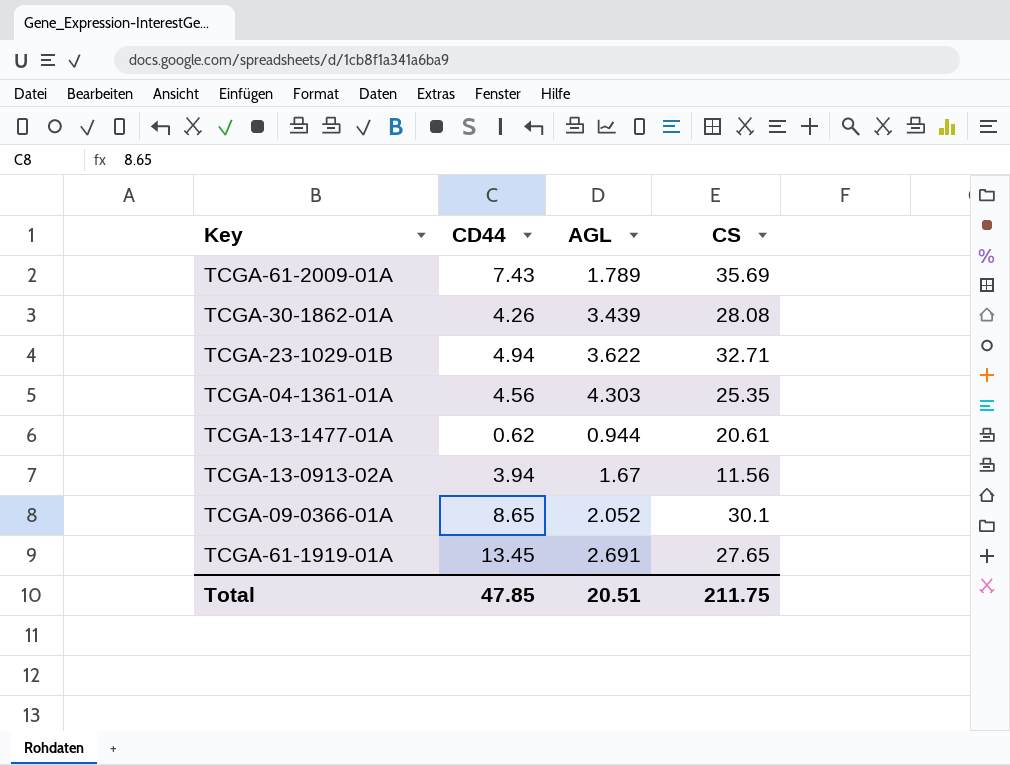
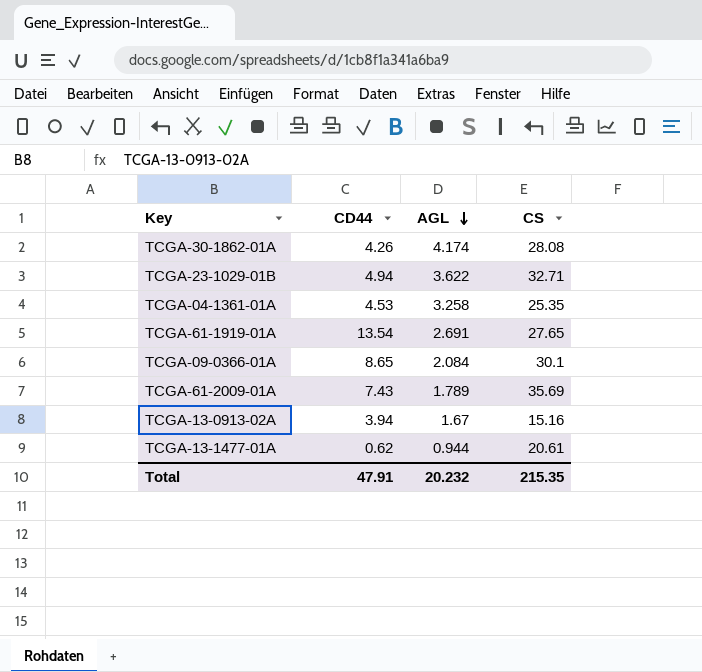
row order: none -> AGL descending
TCGA-30-1862-01A | AGL: 3.439 -> 4.174
TCGA-04-1361-01A | CD44: 4.56 -> 4.53
TCGA-04-1361-01A | AGL: 4.303 -> 3.258
TCGA-61-1919-01A | CD44: 13.45 -> 13.54
TCGA-09-0366-01A | AGL: 2.052 -> 2.084
TCGA-13-0913-02A | CS: 11.56 -> 15.16
Total | CD44: 47.85 -> 47.91
Total | AGL: 20.51 -> 20.232
Total | CS: 211.75 -> 215.35

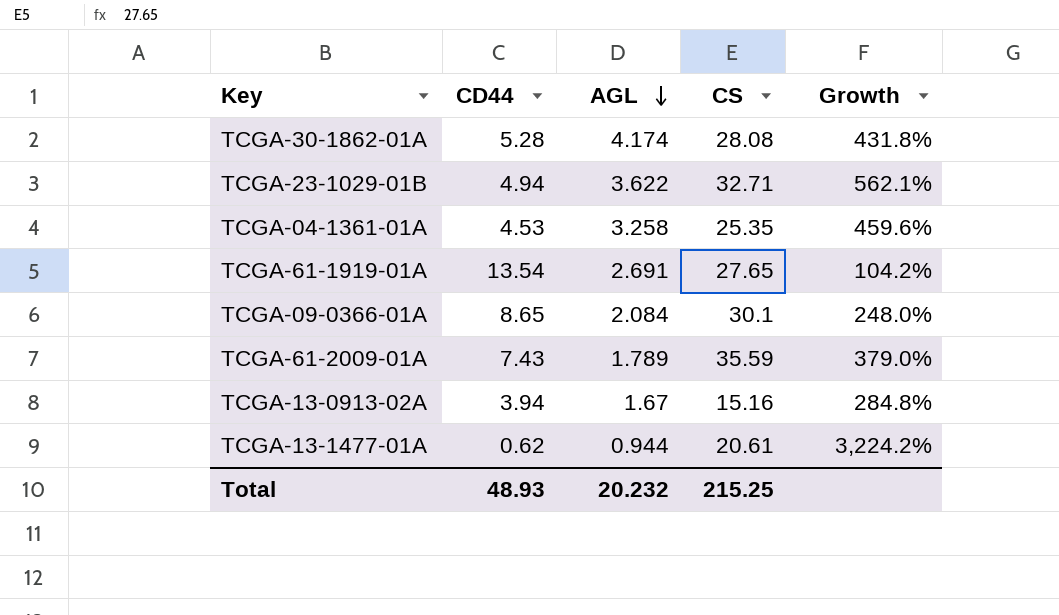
column Growth | formula: none -> ([CS] - [CD44]) / [CD44]
TCGA-30-1862-01A | CD44: 4.26 -> 5.28
TCGA-61-2009-01A | CS: 35.69 -> 35.59
Total | CD44: 47.91 -> 48.93
Total | CS: 215.35 -> 215.25

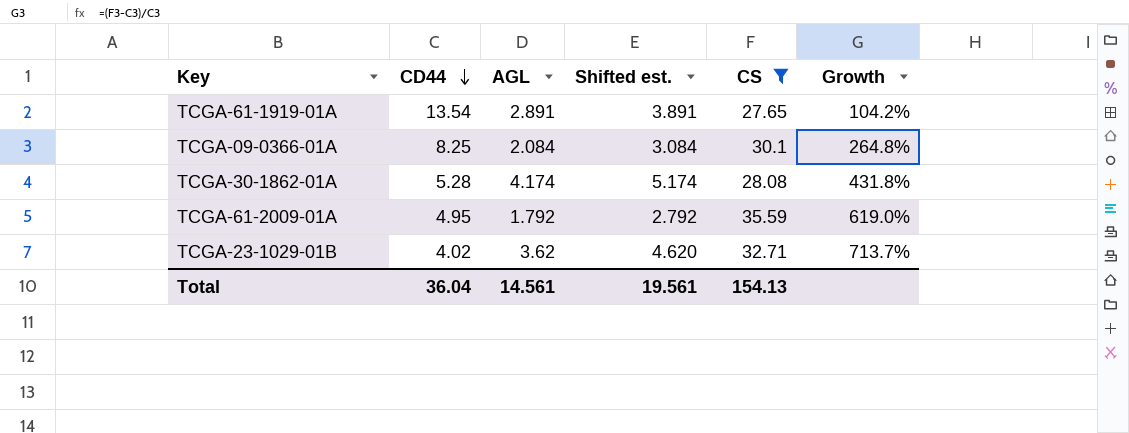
filter: none -> CS >= 27.65
row order: AGL descending -> CD44 descending
column Shifted est. | formula: none -> [AGL] + 1
TCGA-61-1919-01A | AGL: 2.691 -> 2.891
TCGA-09-0366-01A | CD44: 8.65 -> 8.25
TCGA-09-0366-01A | Growth: 248.0% -> 264.8%
TCGA-61-2009-01A | CD44: 7.43 -> 4.95
TCGA-61-2009-01A | AGL: 1.789 -> 1.792
TCGA-61-2009-01A | Growth: 379.0% -> 619.0%
TCGA-23-1029-01B | CD44: 4.94 -> 4.02
TCGA-23-1029-01B | AGL: 3.622 -> 3.62
TCGA-23-1029-01B | Growth: 562.1% -> 713.7%
Total | CD44: 48.93 -> 36.04
Total | AGL: 20.232 -> 14.561
Total | CS: 215.25 -> 154.13

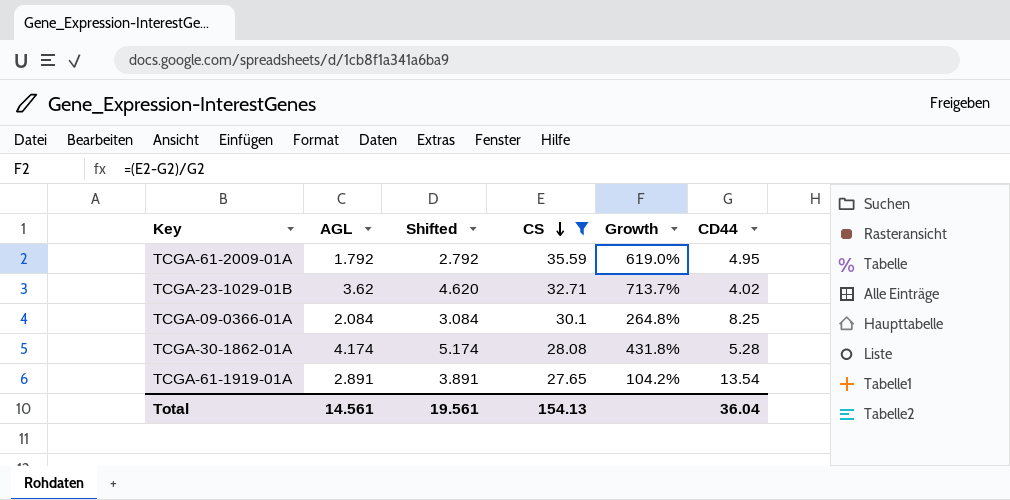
row order: CD44 descending -> CS descending
column name: Shifted est. -> Shifted
column CD44 | position: 2 -> 6

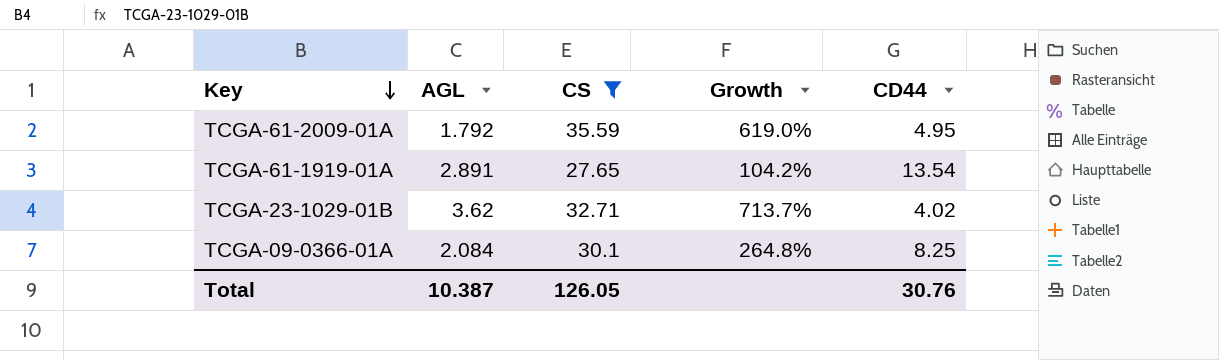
row order: CS descending -> Key descending
column Shifted | formula: [AGL] + 1 -> none
row TCGA-30-1862-01A: 4.174 | 5.174 | 28.08 | 431.8% | 5.28 -> none
Total | AGL: 14.561 -> 10.387
Total | CS: 154.13 -> 126.05
Total | CD44: 36.04 -> 30.76

